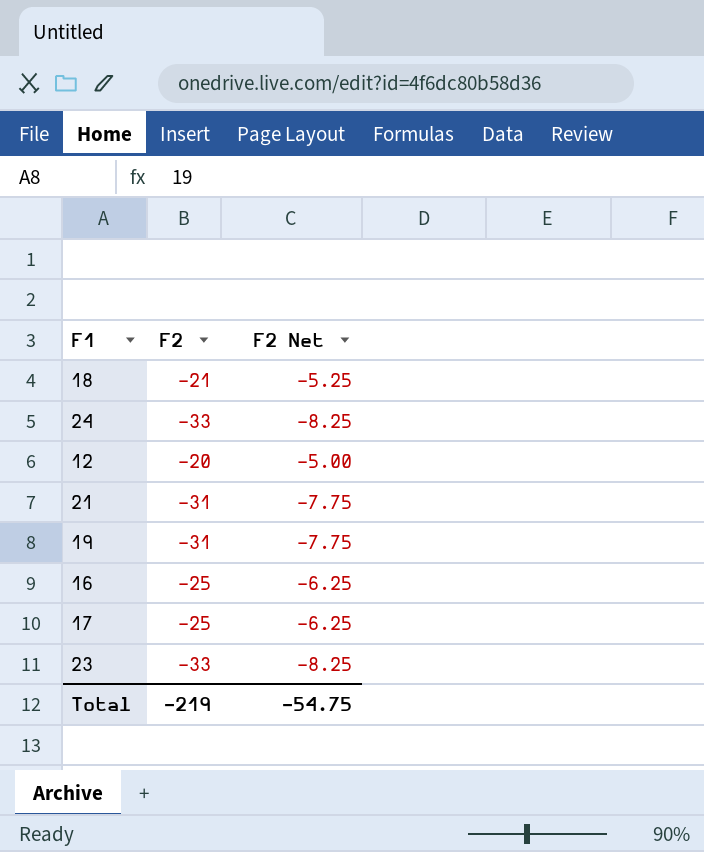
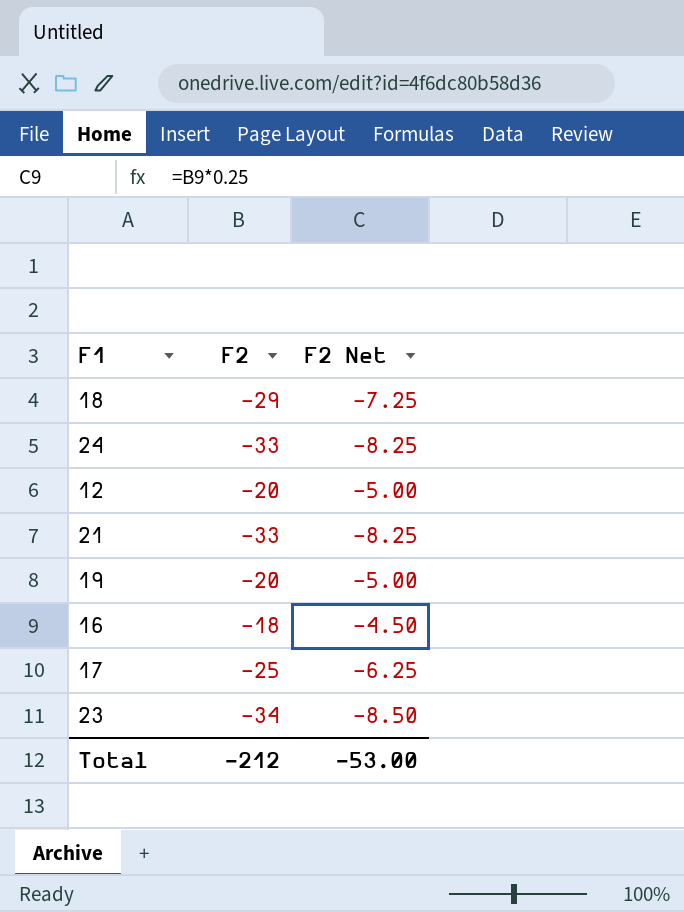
18 | F2: -21 -> -29
18 | F2 Net: -5.25 -> -7.25
21 | F2: -31 -> -33
21 | F2 Net: -7.75 -> -8.25
19 | F2: -31 -> -20
19 | F2 Net: -7.75 -> -5.00
16 | F2: -25 -> -18
16 | F2 Net: -6.25 -> -4.50
23 | F2: -33 -> -34
23 | F2 Net: -8.25 -> -8.50
Total | F2: -219 -> -212
Total | F2 Net: -54.75 -> -53.00

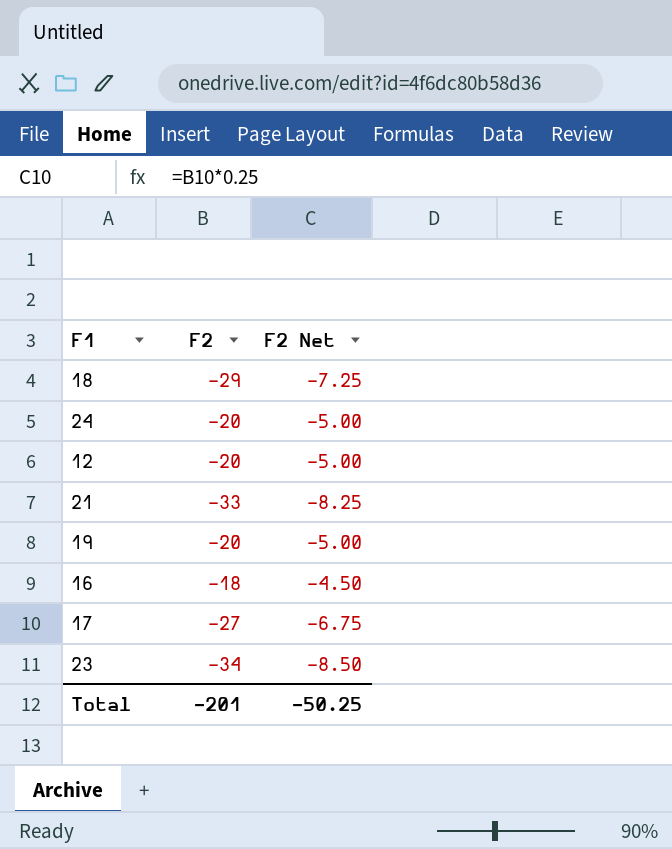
24 | F2: -33 -> -20
24 | F2 Net: -8.25 -> -5.00
17 | F2: -25 -> -27
17 | F2 Net: -6.25 -> -6.75
Total | F2: -212 -> -201
Total | F2 Net: -53.00 -> -50.25

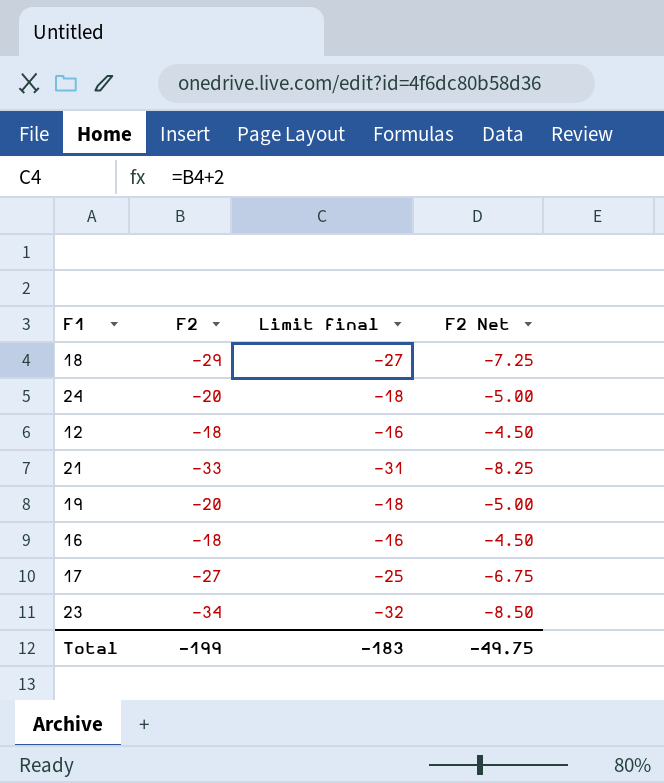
column Limit final | formula: none -> [F2] + 2
12 | F2: -20 -> -18
12 | F2 Net: -5.00 -> -4.50
Total | F2: -201 -> -199
Total | F2 Net: -50.25 -> -49.75

